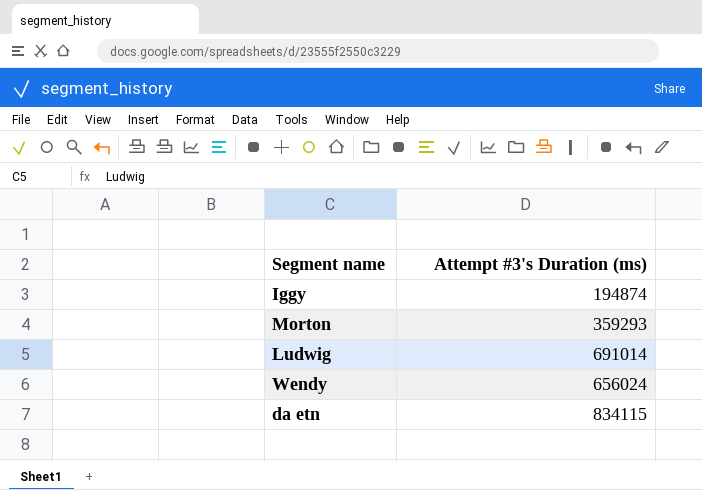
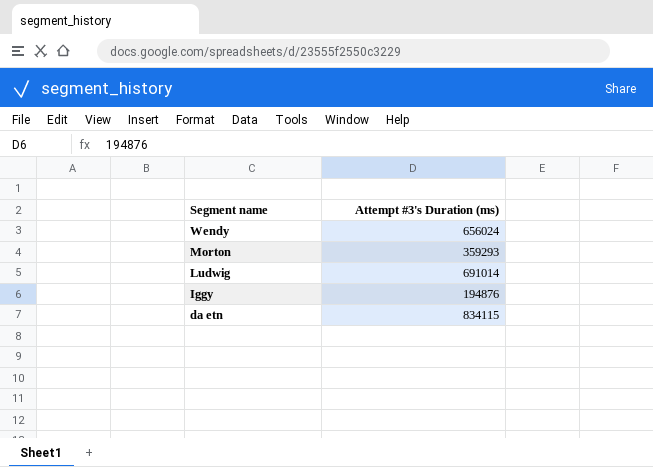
row order: none -> Segment name descending
Iggy | Attempt #3's Duration (ms): 194874 -> 194876

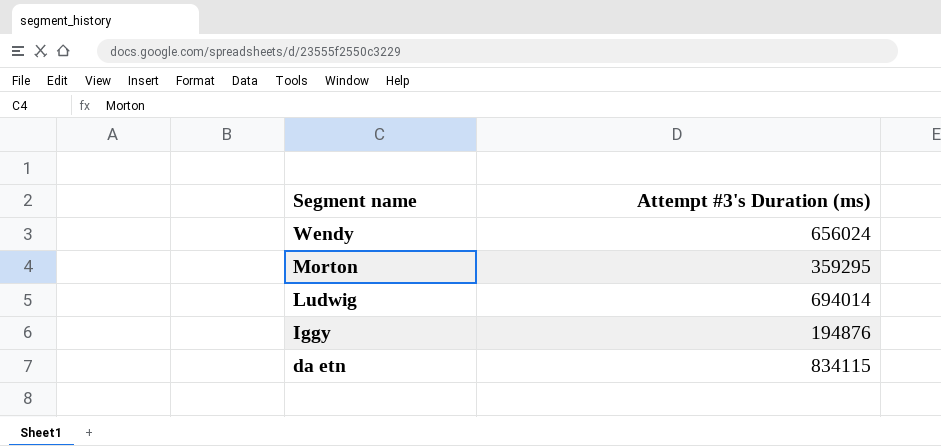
Morton | Attempt #3's Duration (ms): 359293 -> 359295
Ludwig | Attempt #3's Duration (ms): 691014 -> 694014

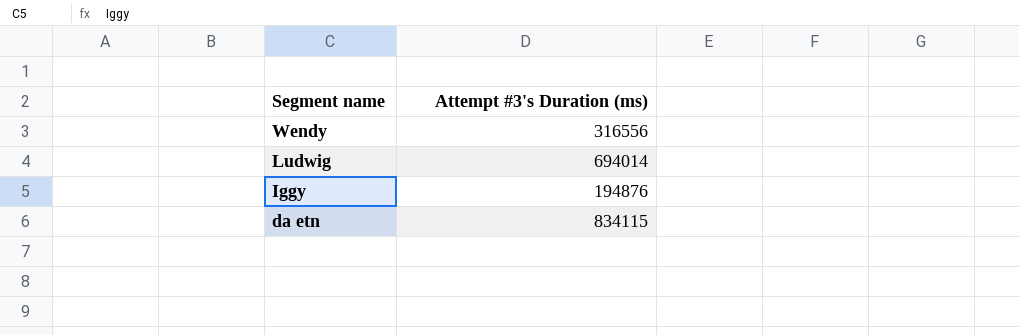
row Morton: 359295 -> none
Wendy | Attempt #3's Duration (ms): 656024 -> 316556

